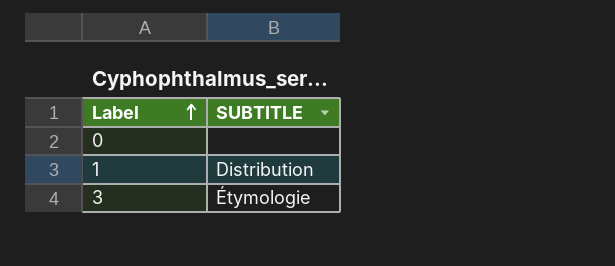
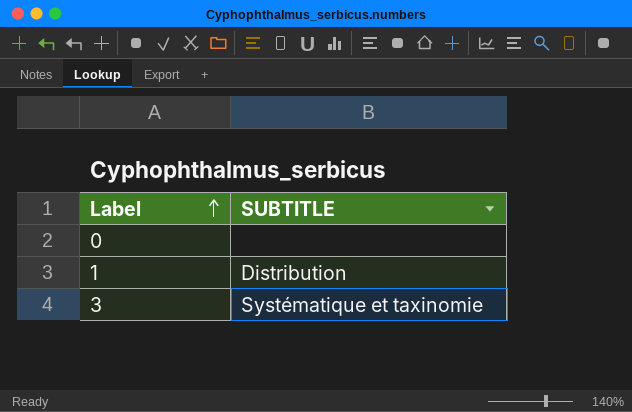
3 | SUBTITLE: Étymologie -> Systématique et taxinomie

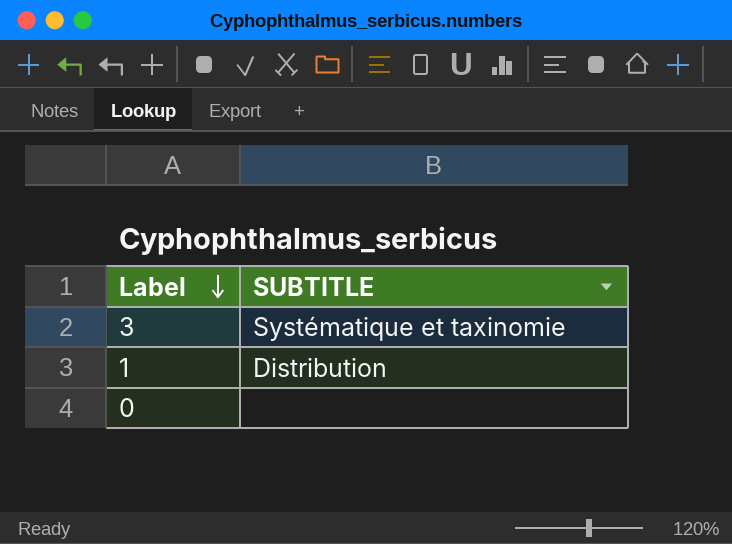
row order: Label ascending -> Label descending

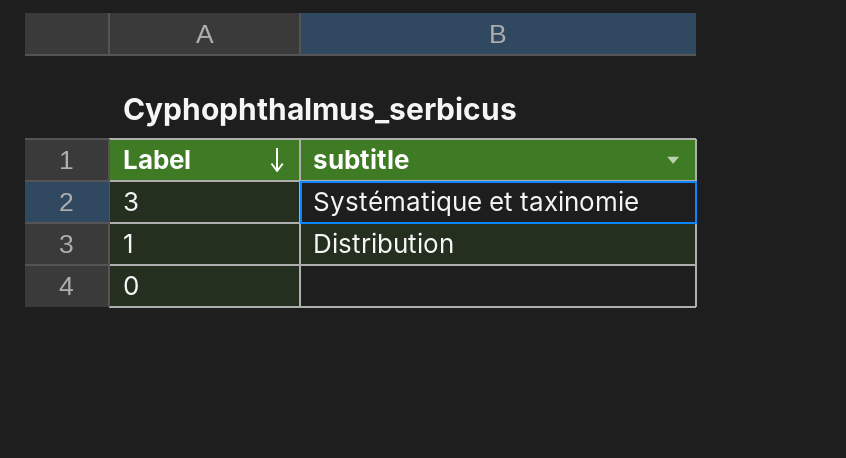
column name: SUBTITLE -> subtitle

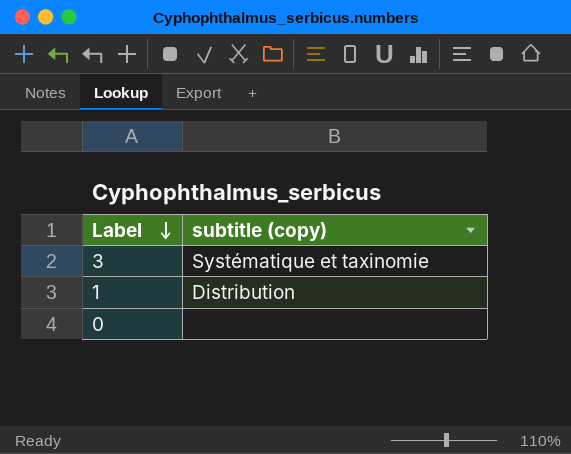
column name: subtitle -> subtitle (copy)

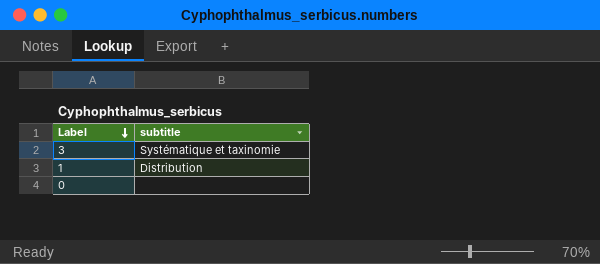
column name: subtitle (copy) -> subtitle

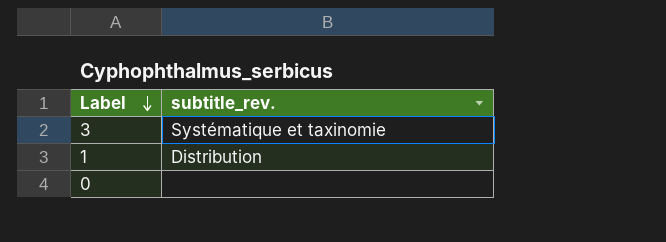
column name: subtitle -> subtitle_rev.

